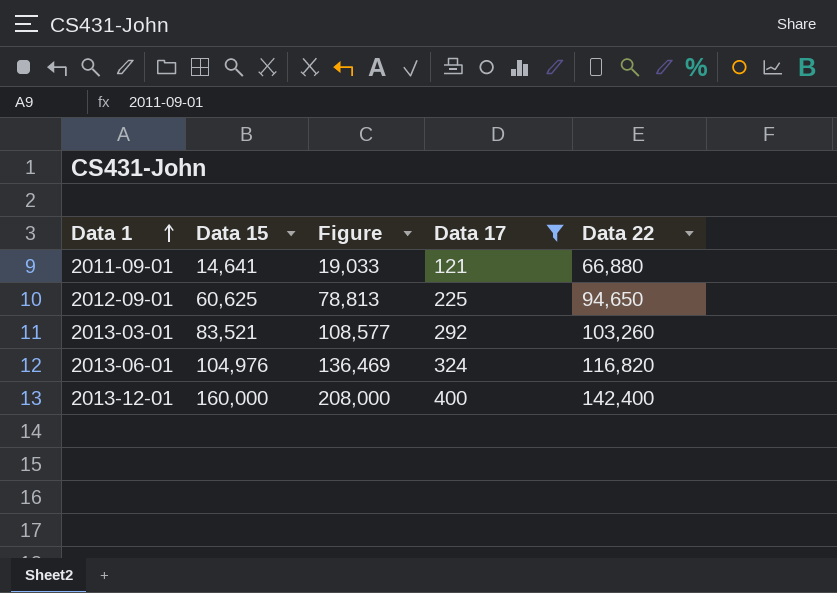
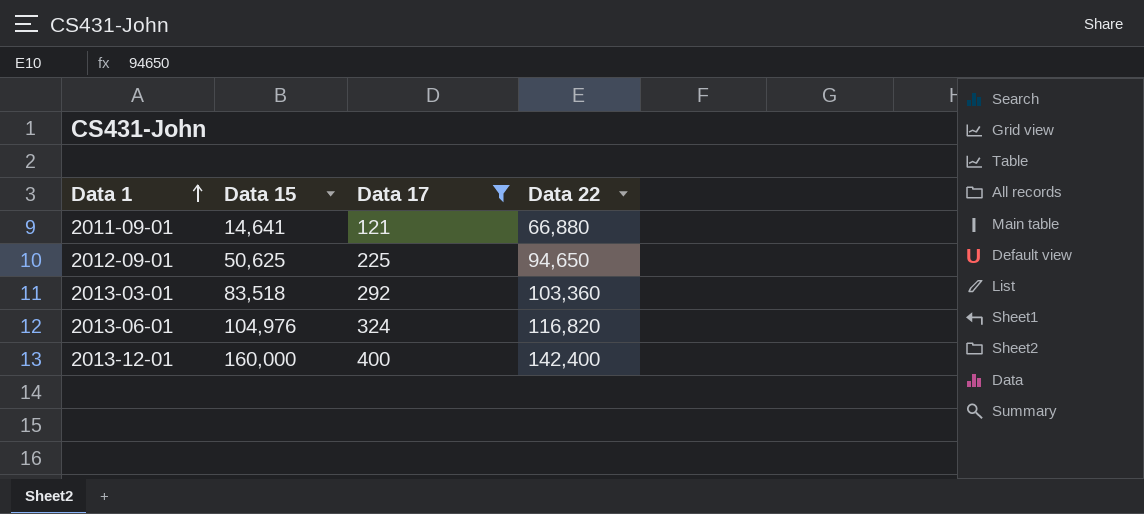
column Figure | formula: [Data 15] * 1.3 -> none
2012-09-01 | Data 15: 60,625 -> 50,625
2013-03-01 | Data 15: 83,521 -> 83,518
2013-03-01 | Data 22: 103,260 -> 103,360

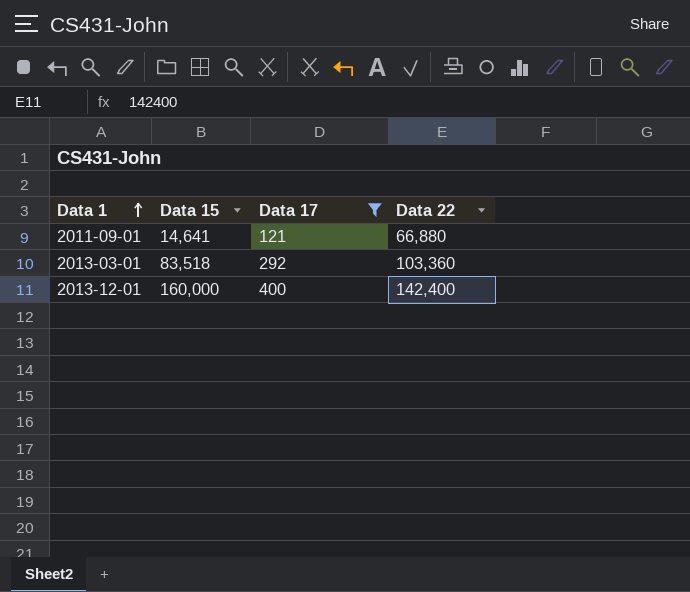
row 2012-09-01: 50,625 | 225 | 94,650 -> none
row 2013-06-01: 104,976 | 324 | 116,820 -> none

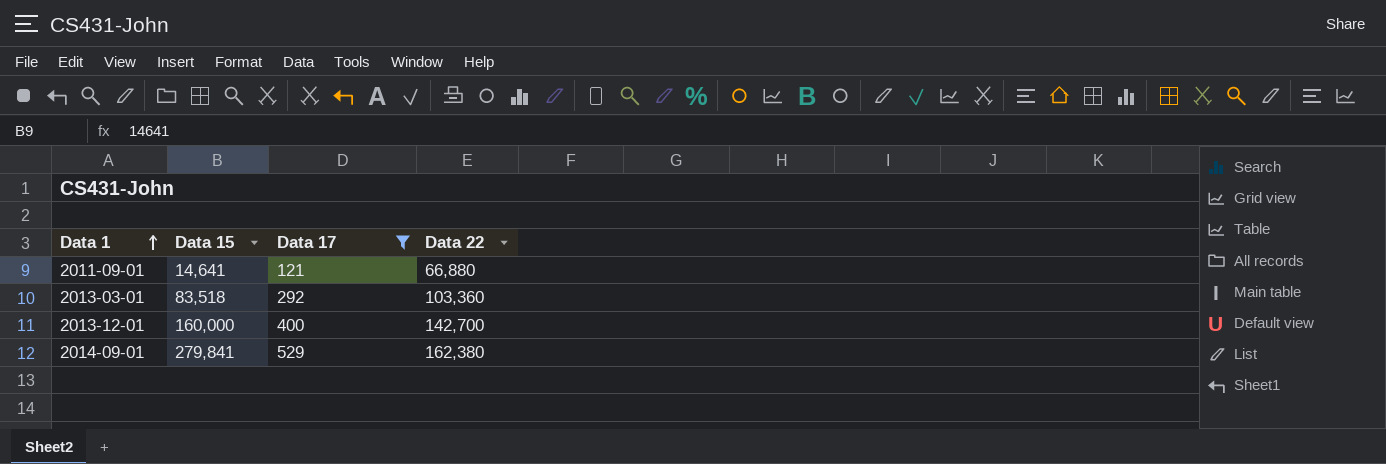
2013-12-01 | Data 22: 142,400 -> 142,700
row 2014-09-01: none -> 279,841 | 529 | 162,380

